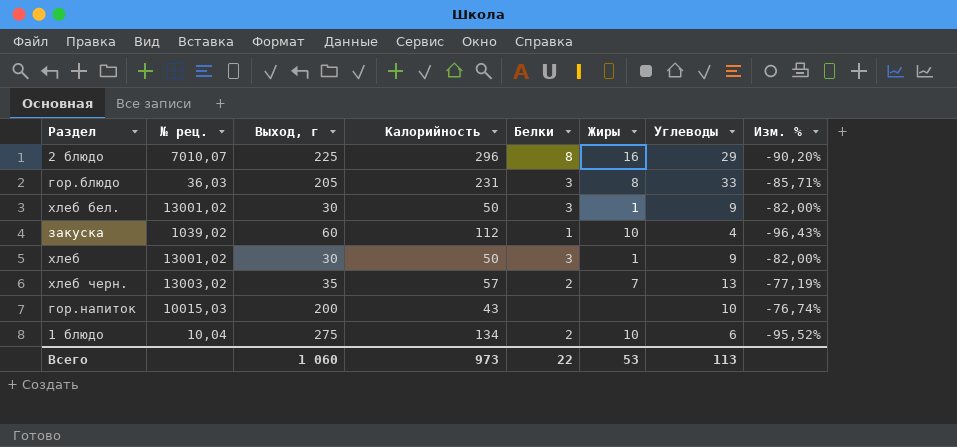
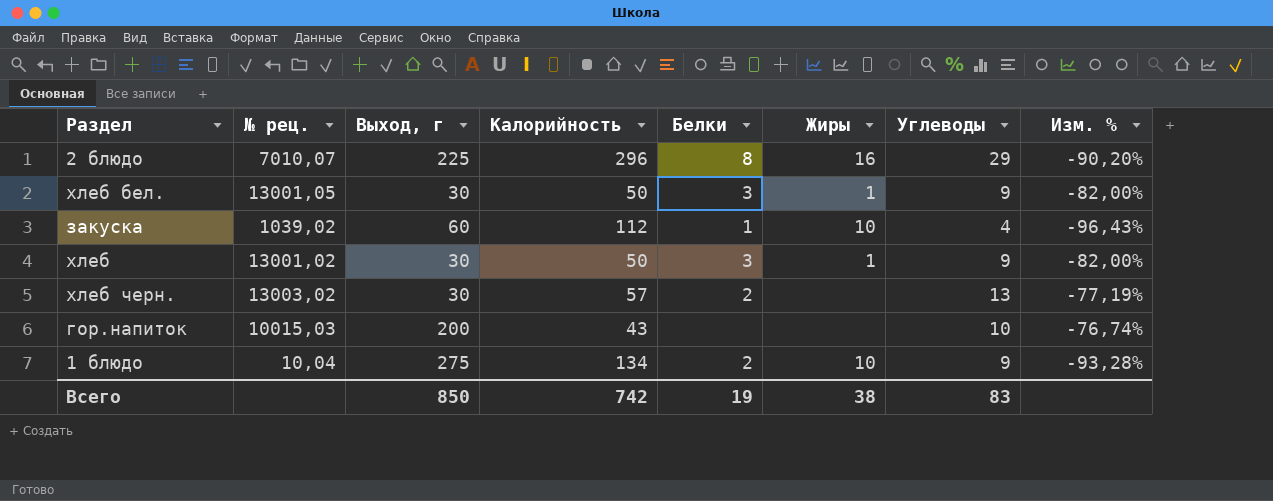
row гор.блюдо: 36,03 | 205 | 231 | 3 | 8 | 33 | -85,71% -> none
хлеб бел. | № рец.: 13001,02 -> 13001,05
хлеб черн. | Выход, г: 35 -> 30
хлеб черн. | Жиры: 7 -> none
1 блюдо | Углеводы: 6 -> 9
1 блюдо | Изм. %: -95,52% -> -93,28%
Всего | Выход, г: 1 060 -> 850
Всего | Калорийность: 973 -> 742
Всего | Белки: 22 -> 19
Всего | Жиры: 53 -> 38
Всего | Углеводы: 113 -> 83

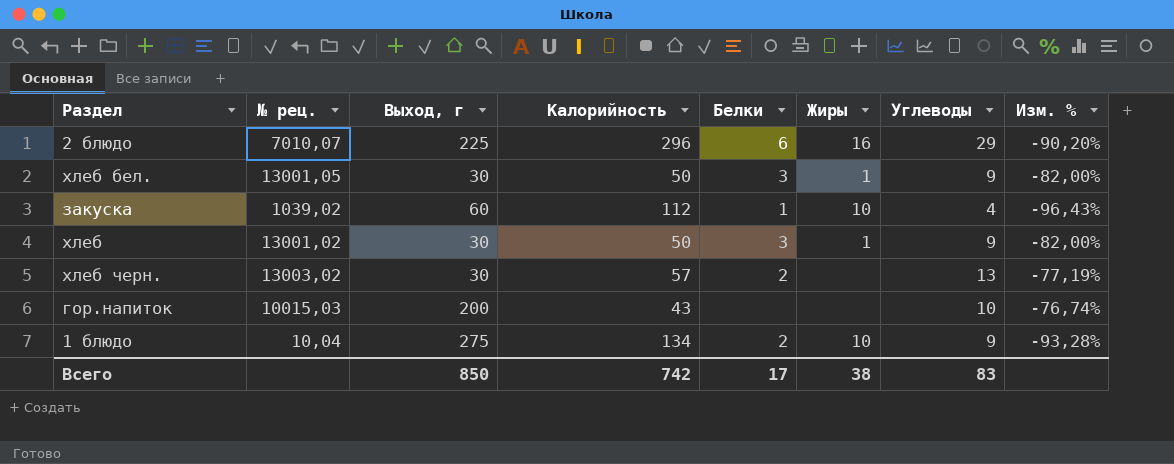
2 блюдо | Белки: 8 -> 6
Всего | Белки: 19 -> 17

